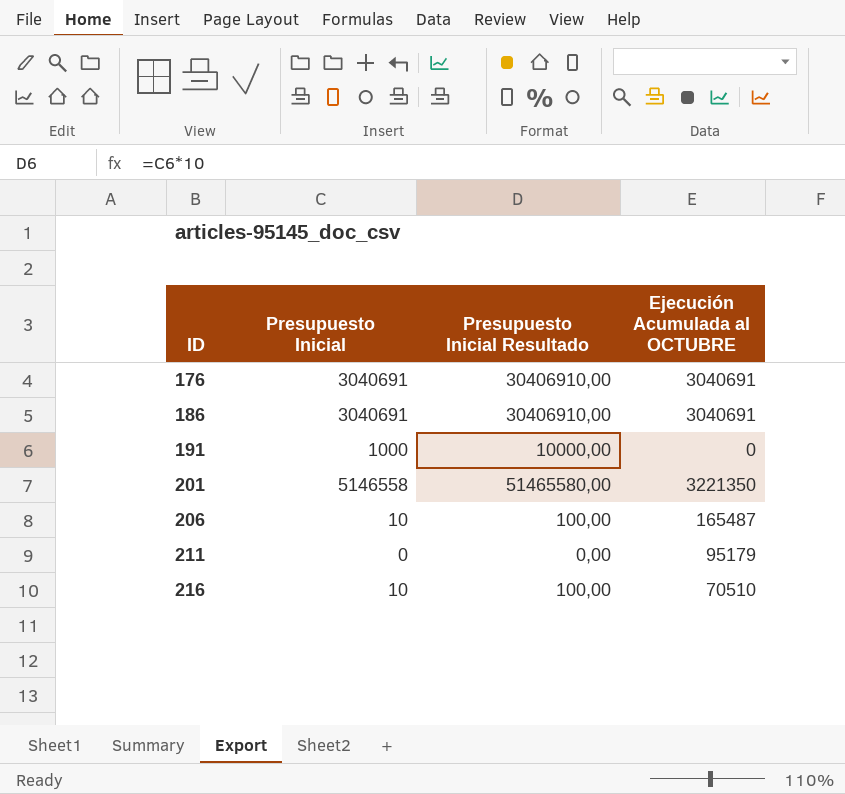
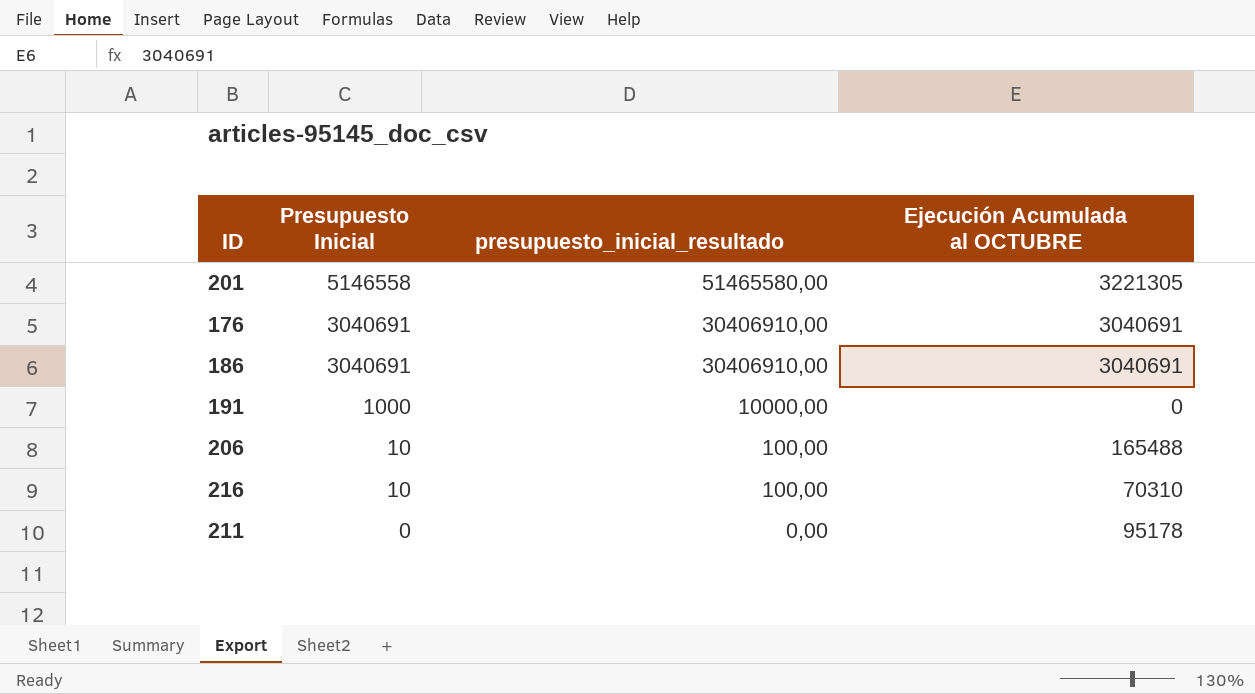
row order: ID ascending -> Presupuesto Inicial descending
column name: Presupuesto Inicial Resultado -> presupuesto_inicial_resultado
201 | Ejecución Acumulada al OCTUBRE: 3221350 -> 3221305
206 | Ejecución Acumulada al OCTUBRE: 165487 -> 165488
216 | Ejecución Acumulada al OCTUBRE: 70510 -> 70310
211 | Ejecución Acumulada al OCTUBRE: 95179 -> 95178

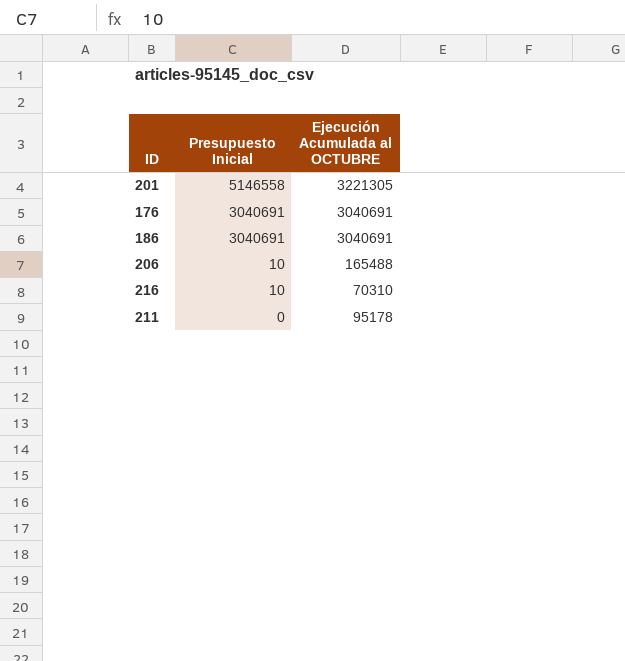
column presupuesto_inicial_resultado | formula: [Presupuesto Inicial] * 10 -> none
row 191: 1000 | 10000,00 | 0 -> none

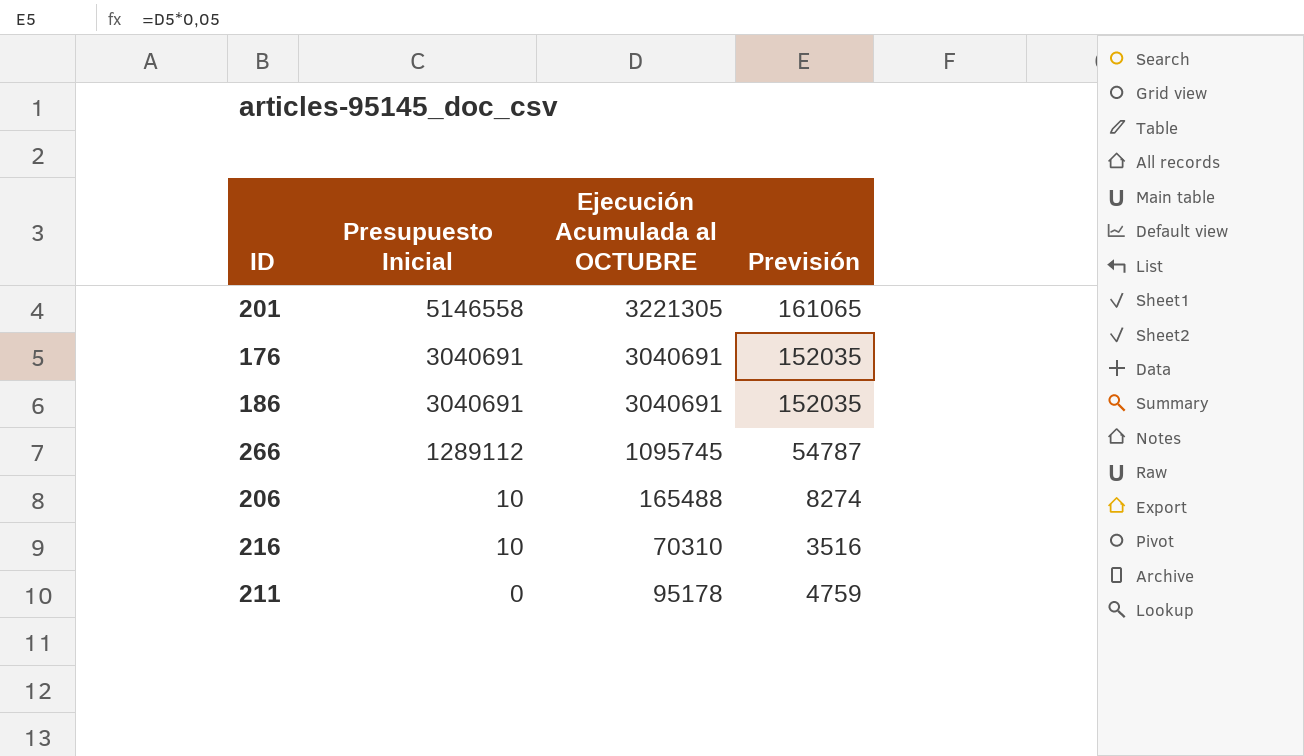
column Previsión | formula: none -> [Ejecución Acumulada al OCTUBRE] * 0,05
row 266: none -> 1289112 | 1095745 | 54787

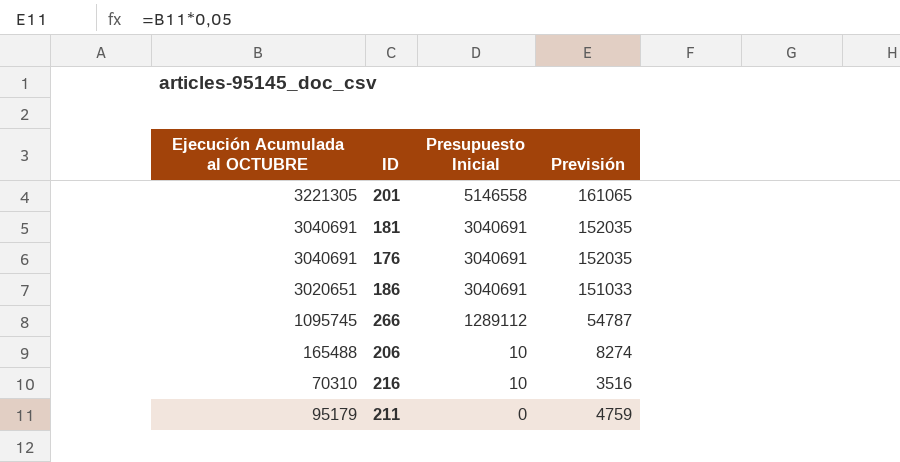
column Ejecución Acumulada al OCTUBRE | position: 3 -> 1
row 181: none -> 3040691 | 3040691 | 152035
186 | Ejecución Acumulada al OCTUBRE: 3040691 -> 3020651
186 | Previsión: 152035 -> 151033
211 | Ejecución Acumulada al OCTUBRE: 95178 -> 95179

